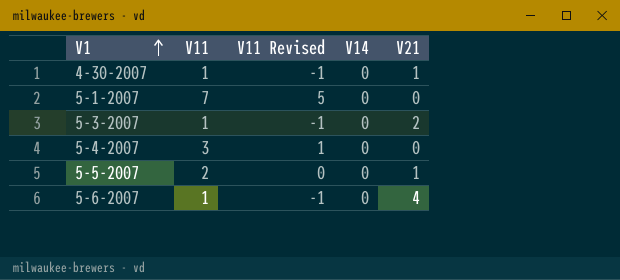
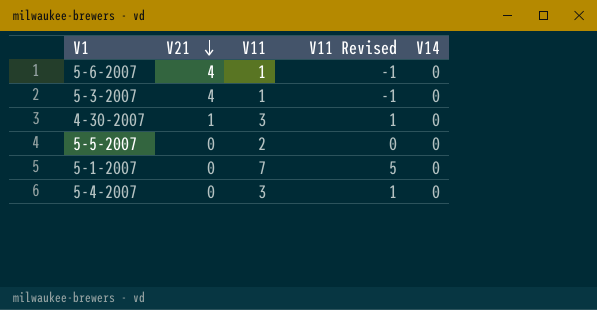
row order: V1 ascending -> V21 descending
column V21 | position: 5 -> 2
5-3-2007 | V21: 2 -> 4
4-30-2007 | V11: 1 -> 3
4-30-2007 | V11 Revised: -1 -> 1
5-5-2007 | V21: 1 -> 0

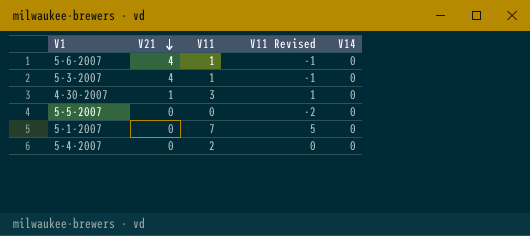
5-5-2007 | V11: 2 -> 0
5-5-2007 | V11 Revised: 0 -> -2
5-4-2007 | V11: 3 -> 2
5-4-2007 | V11 Revised: 1 -> 0

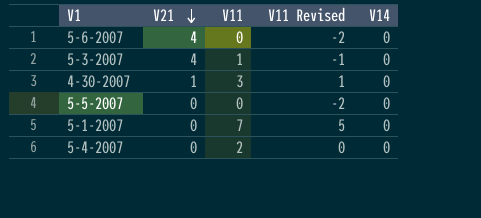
5-6-2007 | V11: 1 -> 0
5-6-2007 | V11 Revised: -1 -> -2

